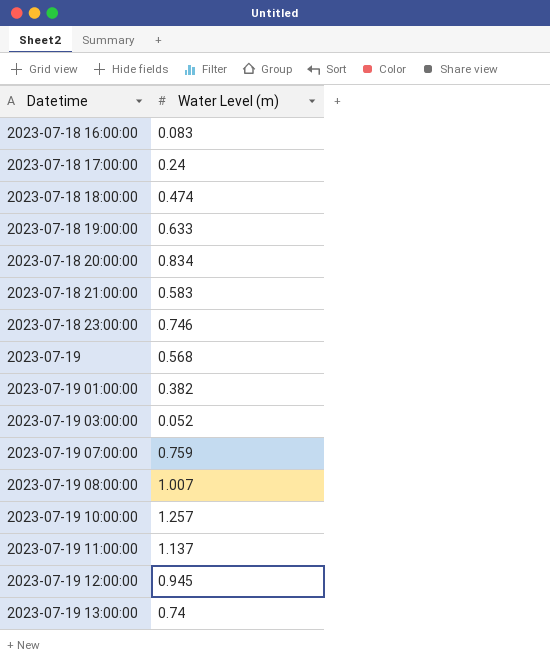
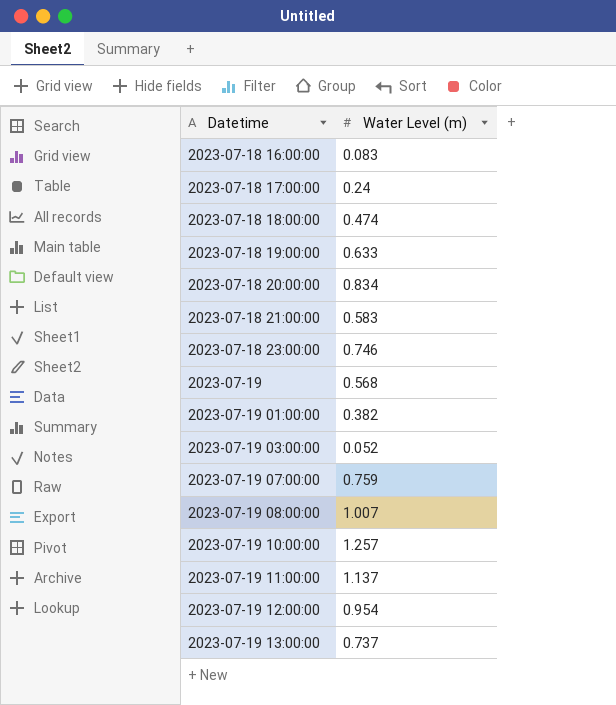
2023-07-19 12:00:00 | Water Level (m): 0.945 -> 0.954
2023-07-19 13:00:00 | Water Level (m): 0.74 -> 0.737

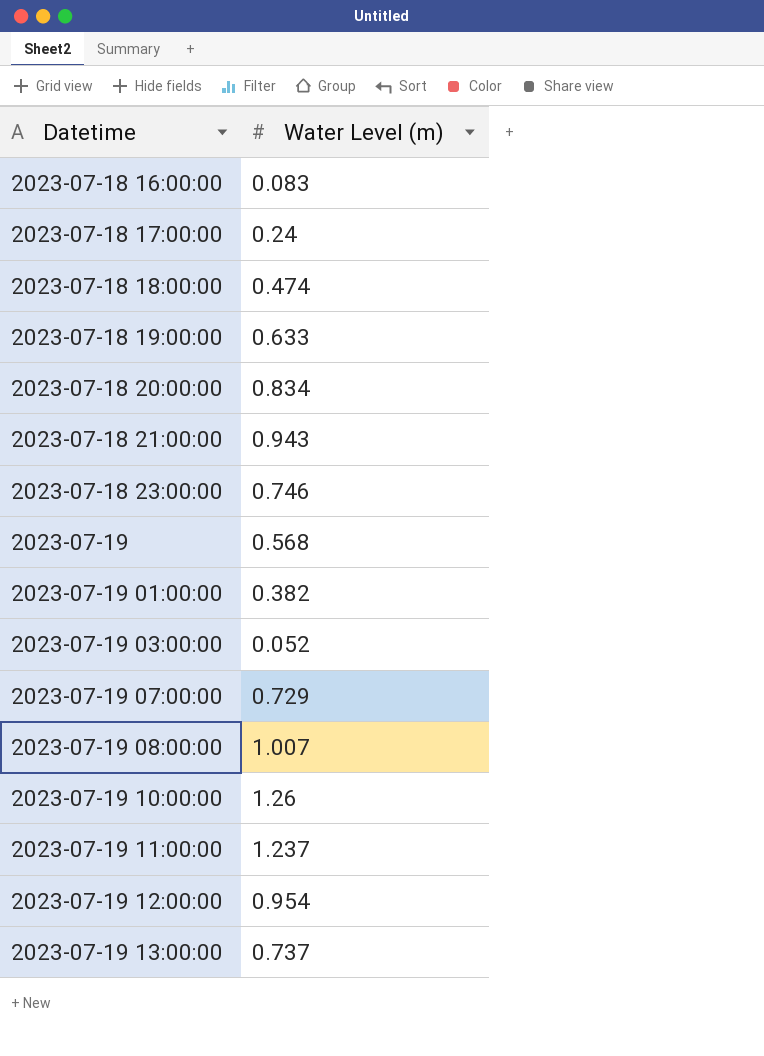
2023-07-18 21:00:00 | Water Level (m): 0.583 -> 0.943
2023-07-19 07:00:00 | Water Level (m): 0.759 -> 0.729
2023-07-19 10:00:00 | Water Level (m): 1.257 -> 1.26
2023-07-19 11:00:00 | Water Level (m): 1.137 -> 1.237

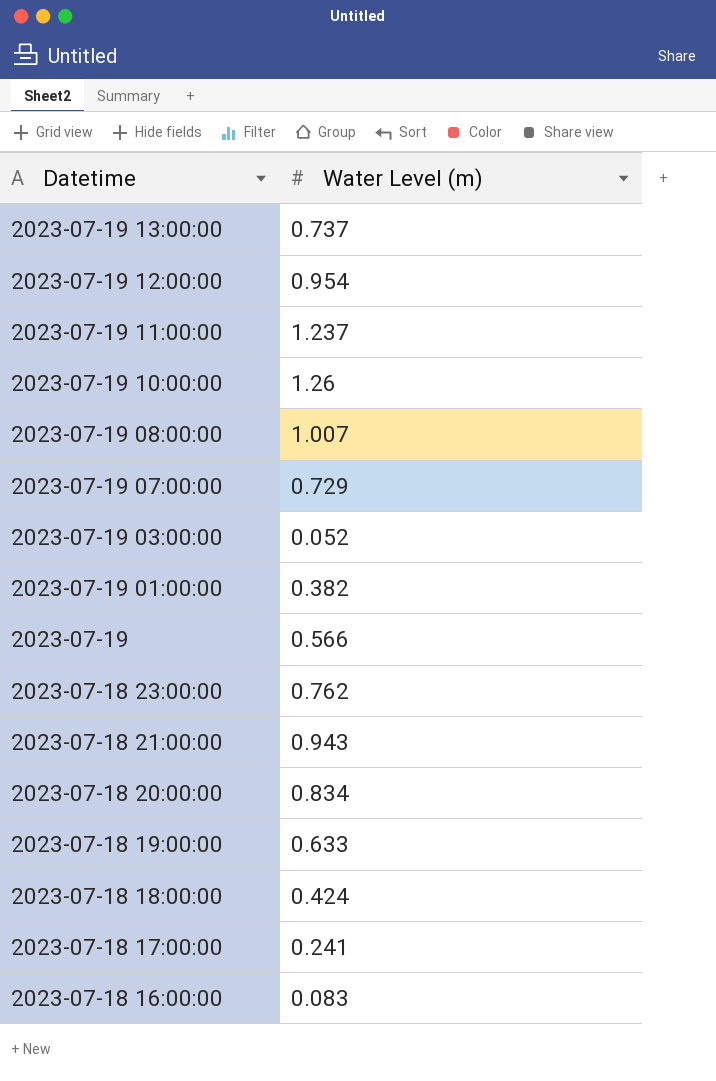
row order: Datetime ascending -> Datetime descending
2023-07-19 | Water Level (m): 0.568 -> 0.566
2023-07-18 23:00:00 | Water Level (m): 0.746 -> 0.762
2023-07-18 18:00:00 | Water Level (m): 0.474 -> 0.424
2023-07-18 17:00:00 | Water Level (m): 0.24 -> 0.241

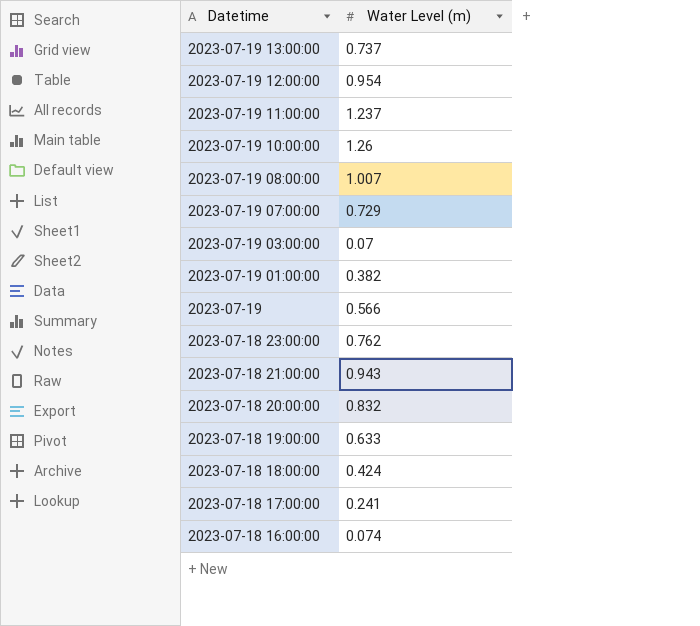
2023-07-19 03:00:00 | Water Level (m): 0.052 -> 0.07
2023-07-18 20:00:00 | Water Level (m): 0.834 -> 0.832
2023-07-18 16:00:00 | Water Level (m): 0.083 -> 0.074

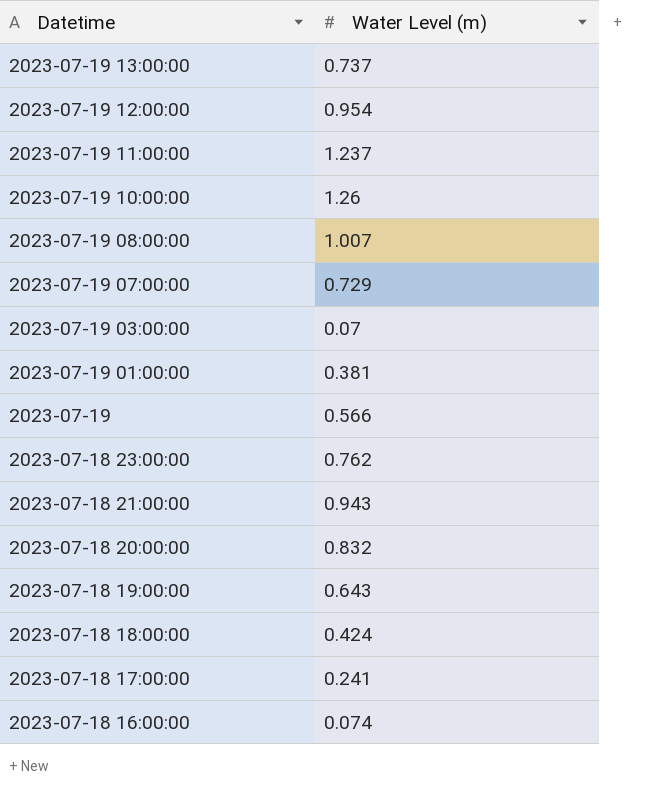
2023-07-19 01:00:00 | Water Level (m): 0.382 -> 0.381
2023-07-18 19:00:00 | Water Level (m): 0.633 -> 0.643

